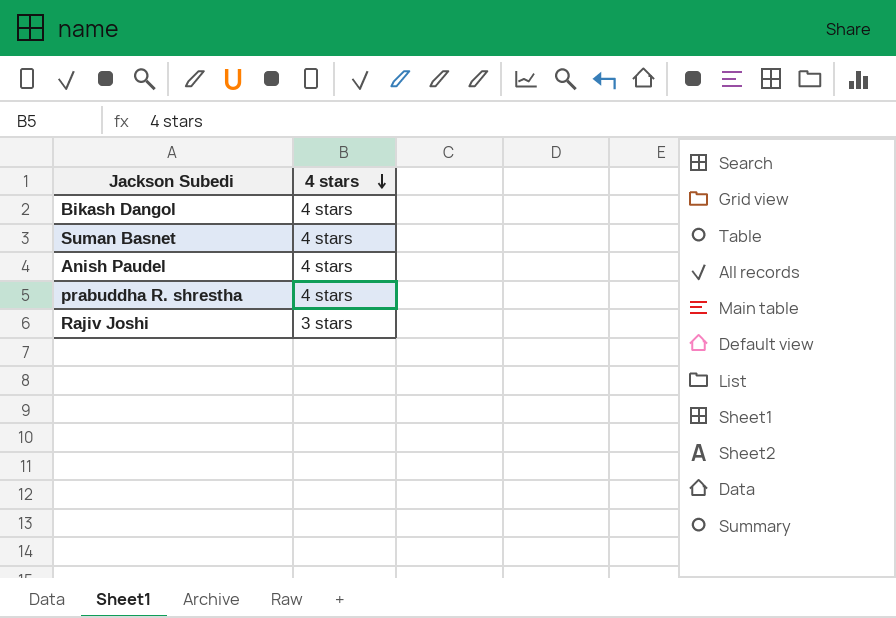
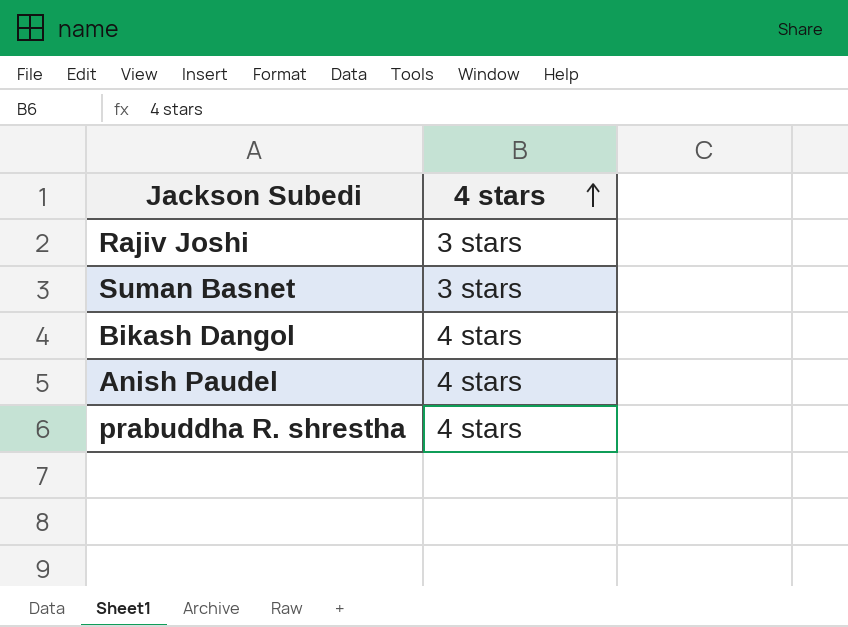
row order: 4 stars descending -> 4 stars ascending
Suman Basnet | 4 stars: 4 stars -> 3 stars

